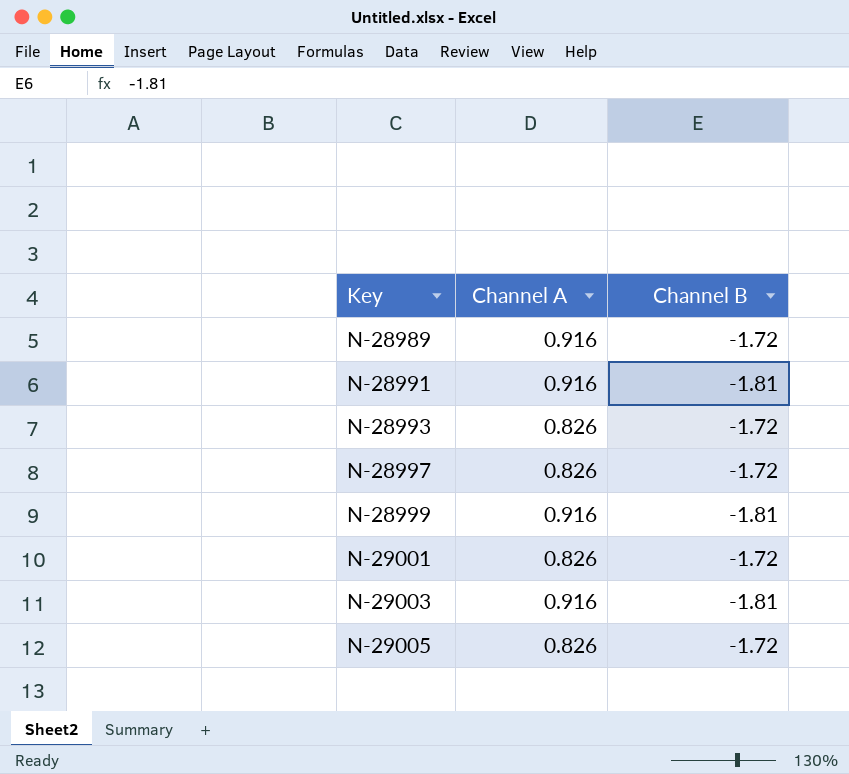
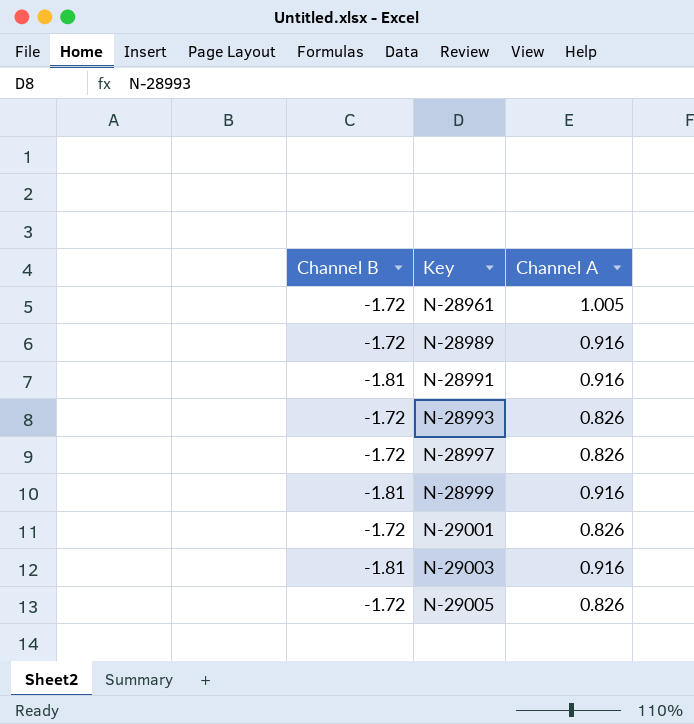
column Channel B | position: 3 -> 1
row N-28961: none -> -1.72 | 1.005

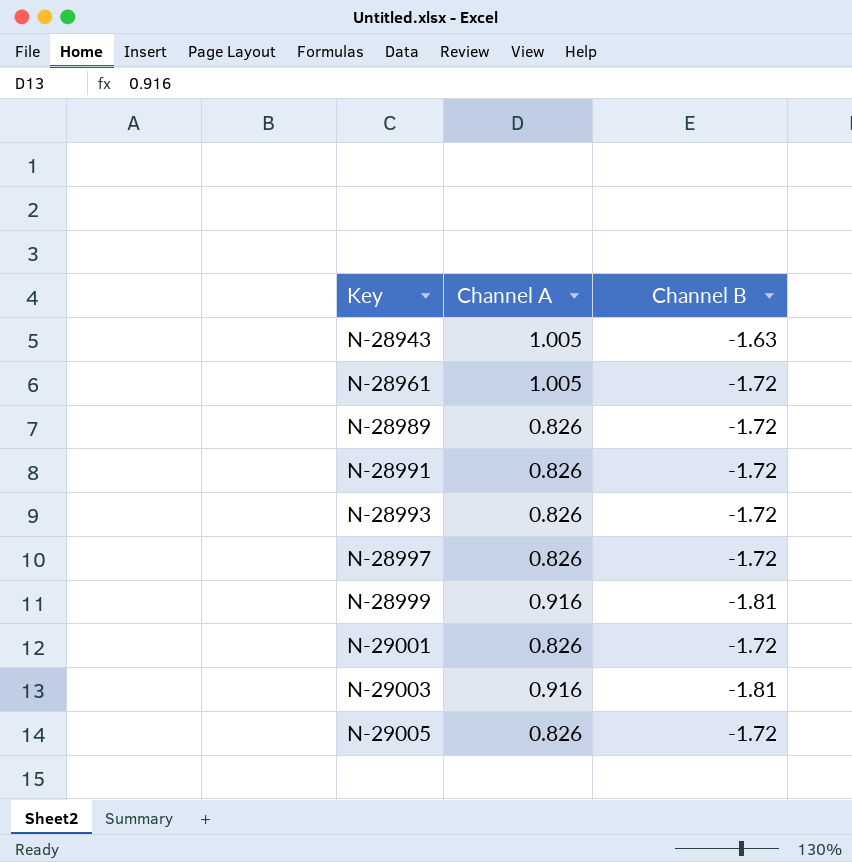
column Channel B | position: 1 -> 3
row N-28943: none -> 1.005 | -1.63
N-28989 | Channel A: 0.916 -> 0.826
N-28991 | Channel A: 0.916 -> 0.826
N-28991 | Channel B: -1.81 -> -1.72

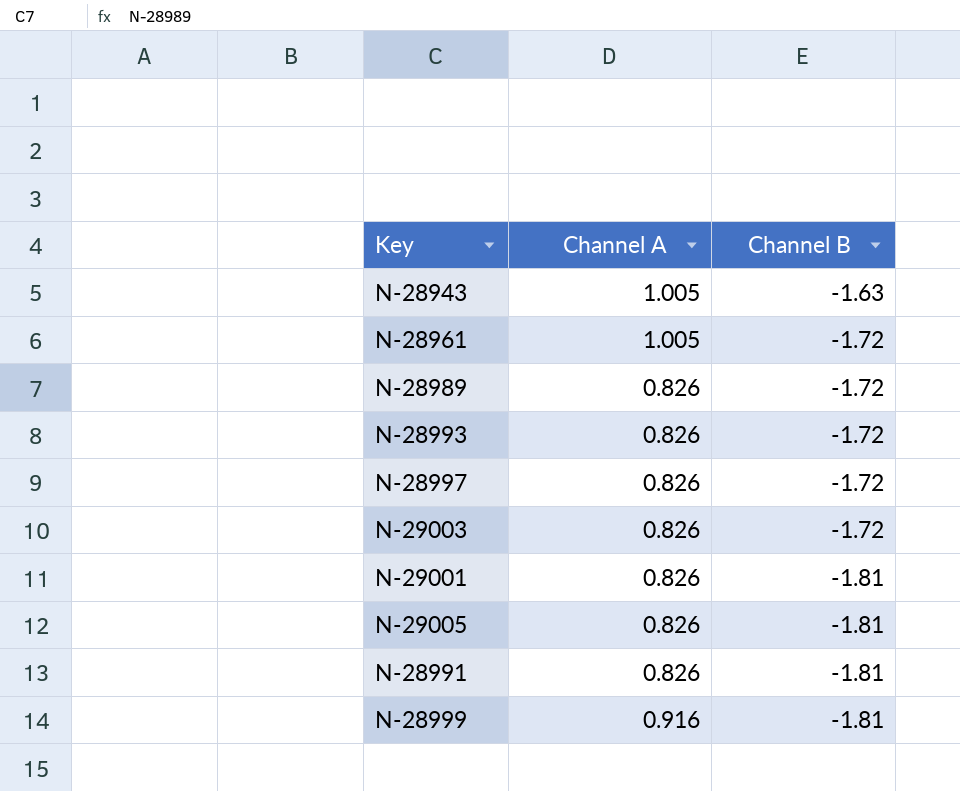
row order: Key ascending -> Channel B descending
N-29003 | Channel A: 0.916 -> 0.826
N-29003 | Channel B: -1.81 -> -1.72
N-29001 | Channel B: -1.72 -> -1.81
N-29005 | Channel B: -1.72 -> -1.81
N-28991 | Channel B: -1.72 -> -1.81

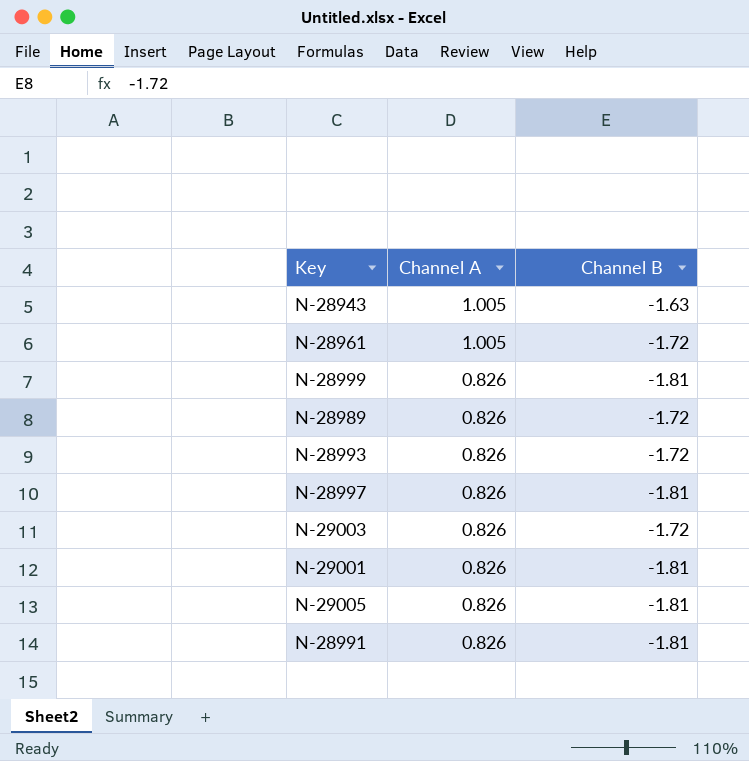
row order: Channel B descending -> Channel A descending
N-28999 | Channel A: 0.916 -> 0.826
N-28997 | Channel B: -1.72 -> -1.81

